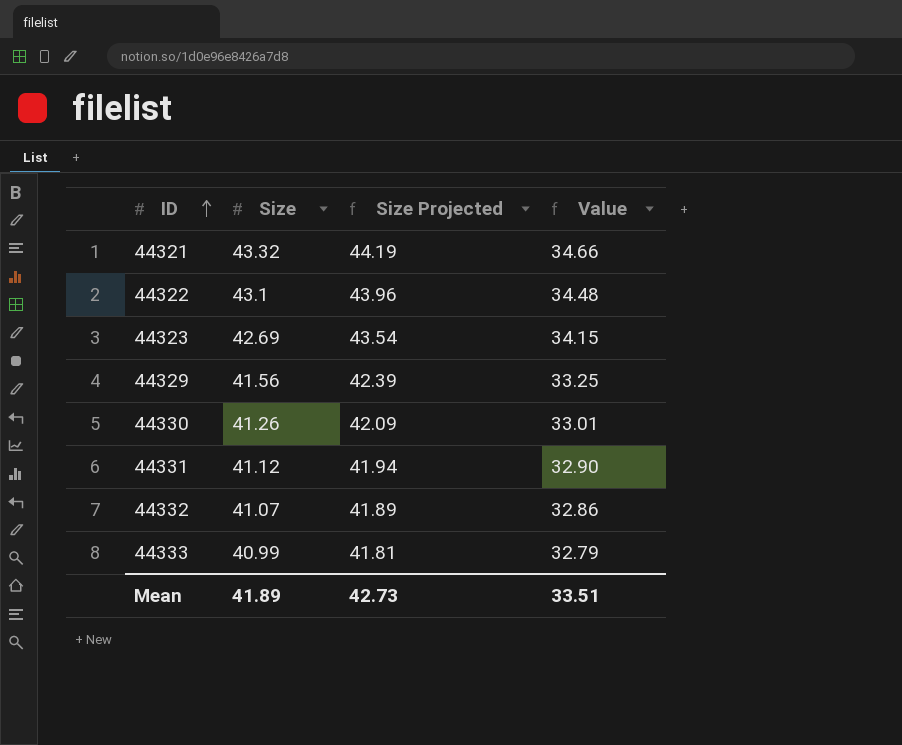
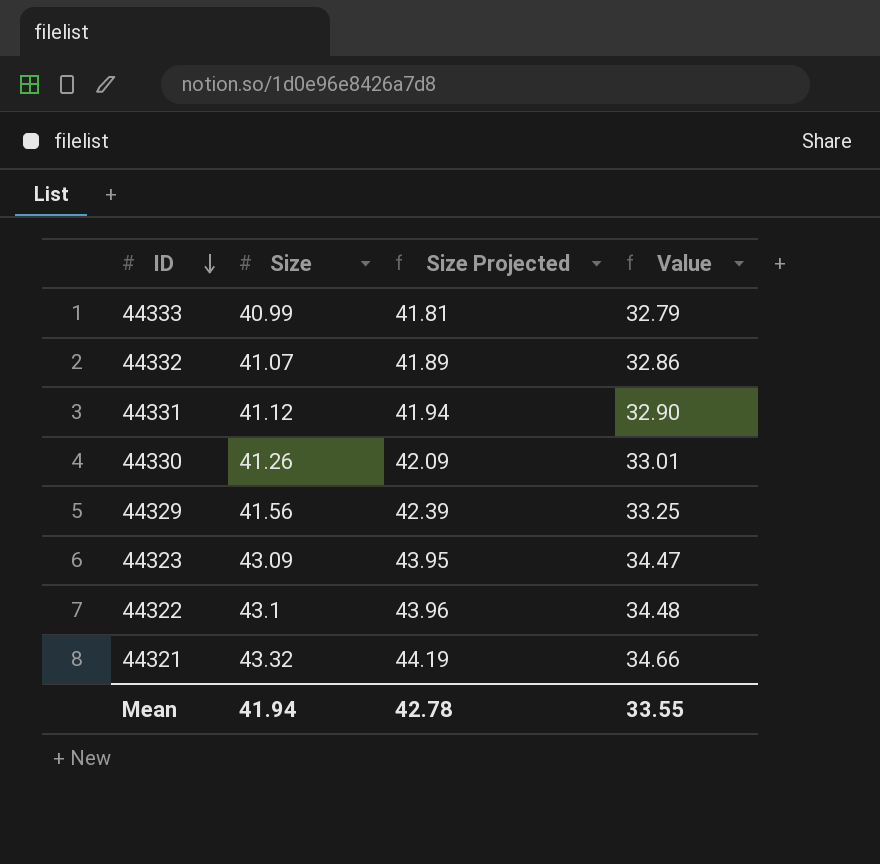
row order: ID ascending -> ID descending
44323 | Size: 42.69 -> 43.09
44323 | Size Projected: 43.54 -> 43.95
44323 | Value: 34.15 -> 34.47
Mean | Size: 41.89 -> 41.94
Mean | Size Projected: 42.73 -> 42.78
Mean | Value: 33.51 -> 33.55

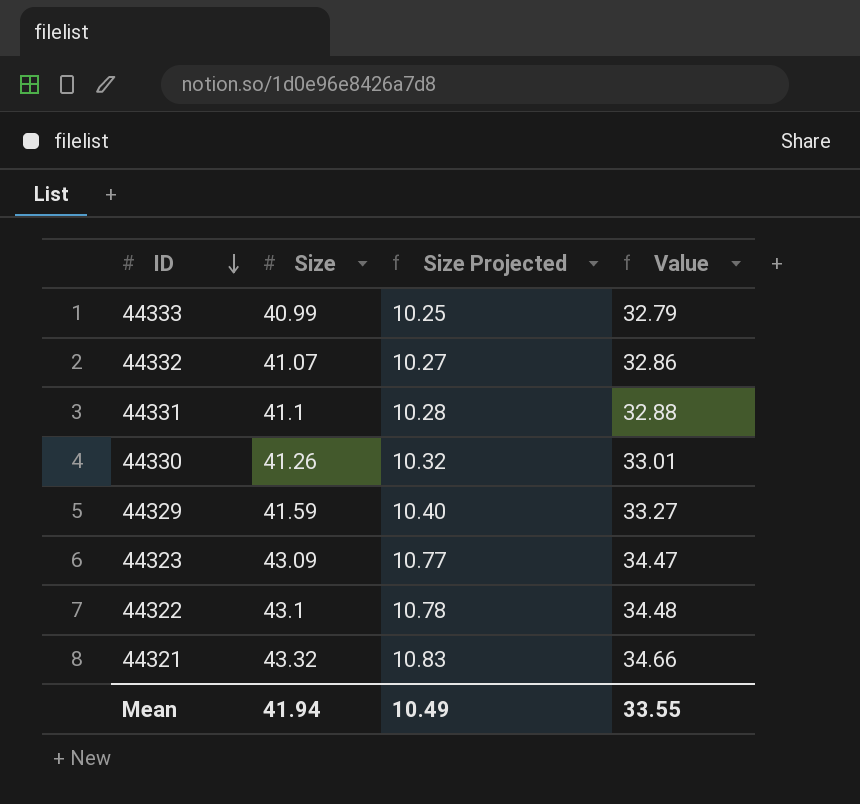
column Size Projected | formula: [Size] * 1.02 -> [Size] * 0.25
44331 | Size: 41.12 -> 41.1
44331 | Value: 32.90 -> 32.88
44329 | Size: 41.56 -> 41.59
44329 | Value: 33.25 -> 33.27
Mean | Size Projected: 42.78 -> 10.49

